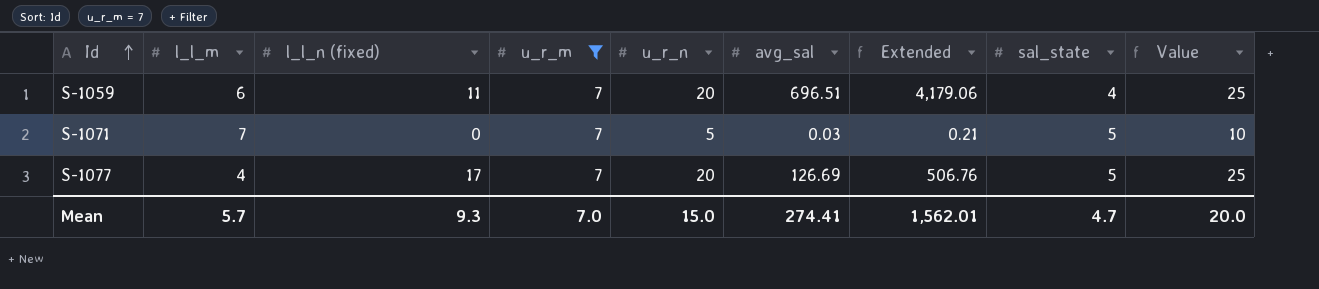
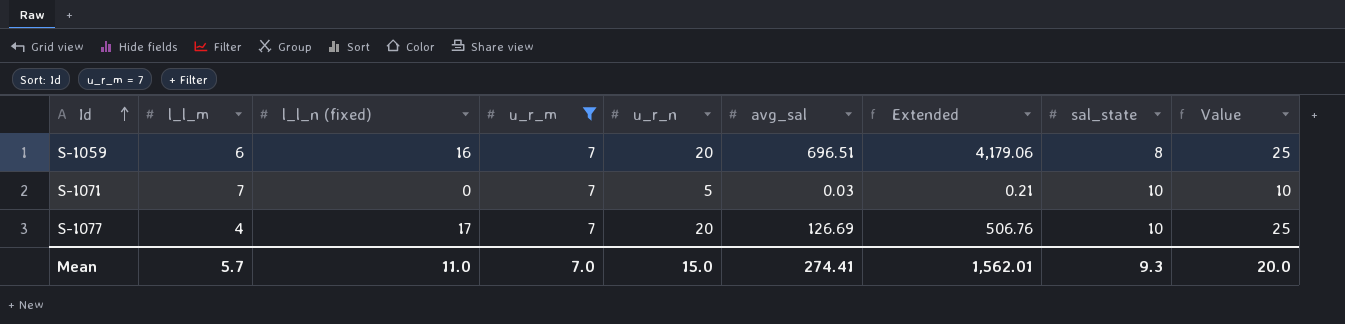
S-1059 | l_l_n (fixed): 11 -> 16
S-1059 | sal_state: 4 -> 8
S-1071 | sal_state: 5 -> 10
S-1077 | sal_state: 5 -> 10
Mean | l_l_n (fixed): 9.3 -> 11.0
Mean | sal_state: 4.7 -> 9.3

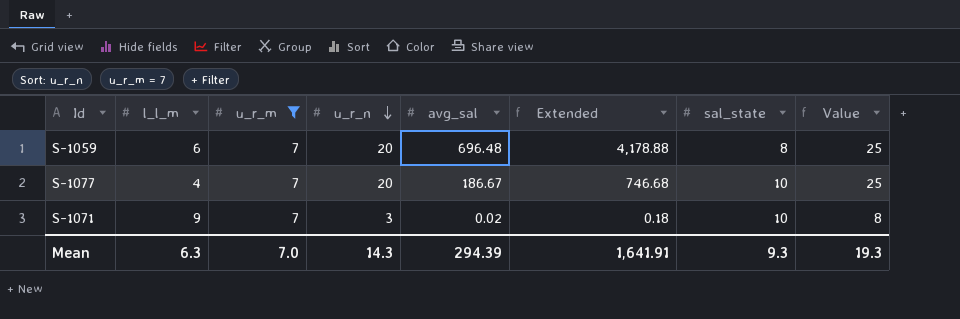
row order: Id ascending -> u_r_n descending
column l_l_n (fixed) | position: 3 -> none
S-1059 | avg_sal: 696.51 -> 696.48
S-1059 | Extended: 4,179.06 -> 4,178.88
S-1077 | avg_sal: 126.69 -> 186.67
S-1077 | Extended: 506.76 -> 746.68
S-1071 | l_l_m: 7 -> 9
S-1071 | u_r_n: 5 -> 3
S-1071 | avg_sal: 0.03 -> 0.02
S-1071 | Extended: 0.21 -> 0.18
S-1071 | Value: 10 -> 8
Mean | l_l_m: 5.7 -> 6.3
Mean | u_r_n: 15.0 -> 14.3
Mean | avg_sal: 274.41 -> 294.39
Mean | Extended: 1,562.01 -> 1,641.91
Mean | Value: 20.0 -> 19.3

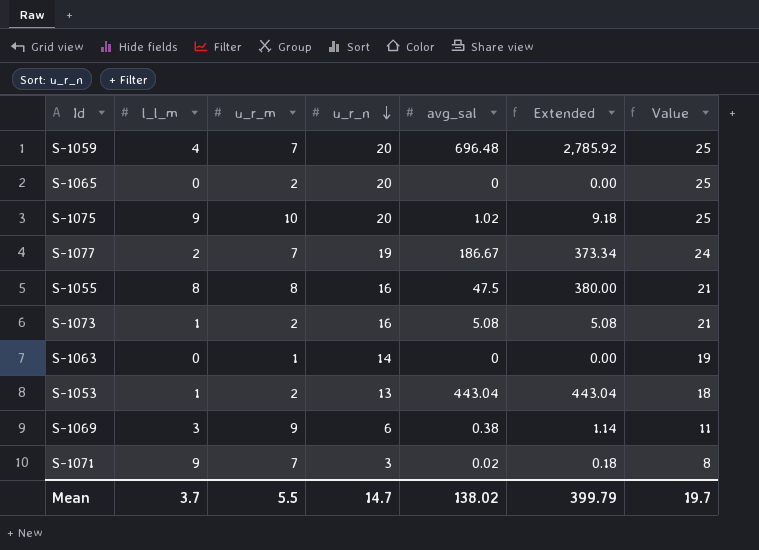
filter: u_r_m = 7 -> none
column sal_state | position: 7 -> none
S-1059 | l_l_m: 6 -> 4
S-1059 | Extended: 4,178.88 -> 2,785.92
S-1077 | l_l_m: 4 -> 2
S-1077 | u_r_n: 20 -> 19
S-1077 | Extended: 746.68 -> 373.34
S-1077 | Value: 25 -> 24
Mean | l_l_m: 6.3 -> 3.7
Mean | u_r_m: 7.0 -> 5.5
Mean | u_r_n: 14.3 -> 14.7
Mean | avg_sal: 294.39 -> 138.02
Mean | Extended: 1,641.91 -> 399.79
Mean | Value: 19.3 -> 19.7

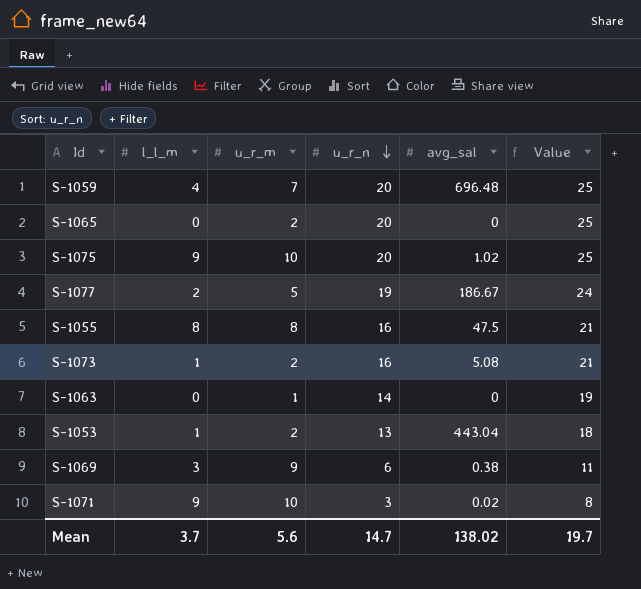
column Extended | formula: [l_l_m] * [avg_sal] -> none
S-1077 | u_r_m: 7 -> 5
S-1071 | u_r_m: 7 -> 10
Mean | u_r_m: 5.5 -> 5.6

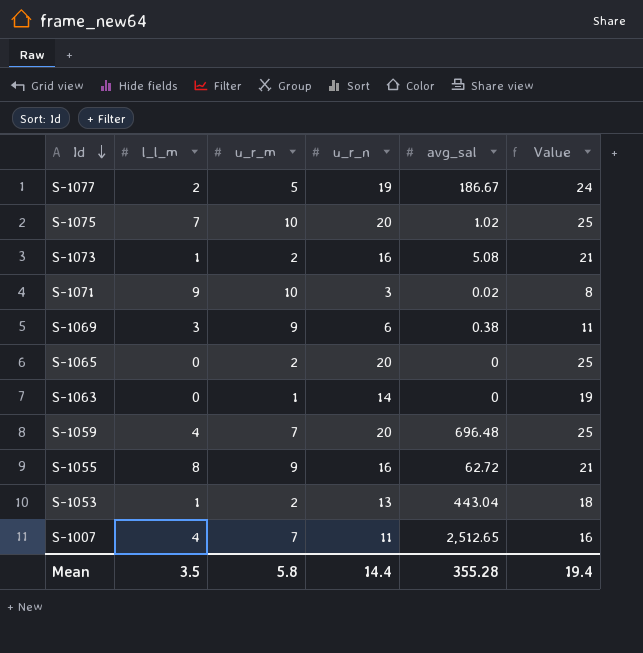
row order: u_r_n descending -> Id descending
S-1075 | l_l_m: 9 -> 7
S-1055 | u_r_m: 8 -> 9
S-1055 | avg_sal: 47.5 -> 62.72
row S-1007: none -> 4 | 7 | 11 | 2,512.65 | 16
Mean | l_l_m: 3.7 -> 3.5
Mean | u_r_m: 5.6 -> 5.8
Mean | u_r_n: 14.7 -> 14.4
Mean | avg_sal: 138.02 -> 355.28
Mean | Value: 19.7 -> 19.4

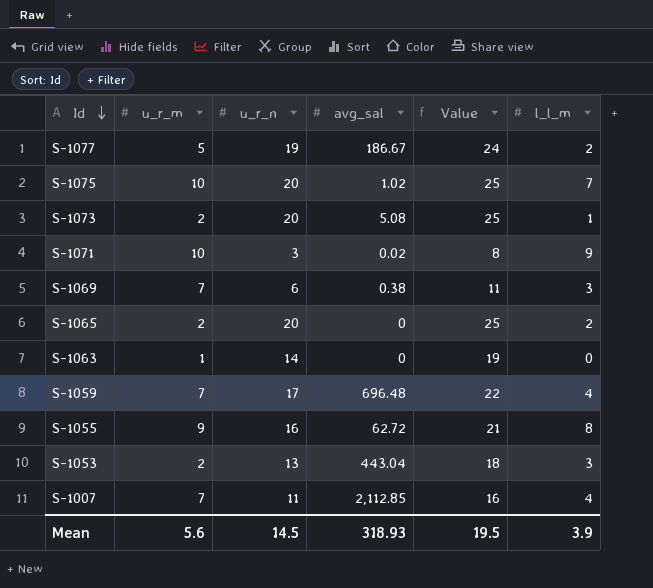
column l_l_m | position: 2 -> 6
S-1073 | u_r_n: 16 -> 20
S-1073 | Value: 21 -> 25
S-1069 | u_r_m: 9 -> 7
S-1065 | l_l_m: 0 -> 2
S-1059 | u_r_n: 20 -> 17
S-1059 | Value: 25 -> 22
S-1053 | l_l_m: 1 -> 3
S-1007 | avg_sal: 2,512.65 -> 2,112.85
Mean | u_r_m: 5.8 -> 5.6
Mean | u_r_n: 14.4 -> 14.5
Mean | avg_sal: 355.28 -> 318.93
Mean | Value: 19.4 -> 19.5
Mean | l_l_m: 3.5 -> 3.9

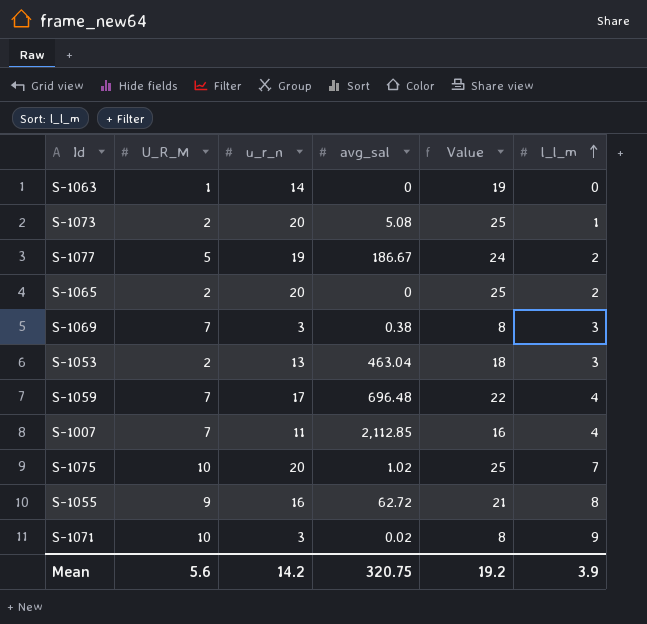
row order: Id descending -> l_l_m ascending
column name: u_r_m -> U_R_M
S-1069 | u_r_n: 6 -> 3
S-1069 | Value: 11 -> 8
S-1053 | avg_sal: 443.04 -> 463.04
Mean | u_r_n: 14.5 -> 14.2
Mean | avg_sal: 318.93 -> 320.75
Mean | Value: 19.5 -> 19.2

